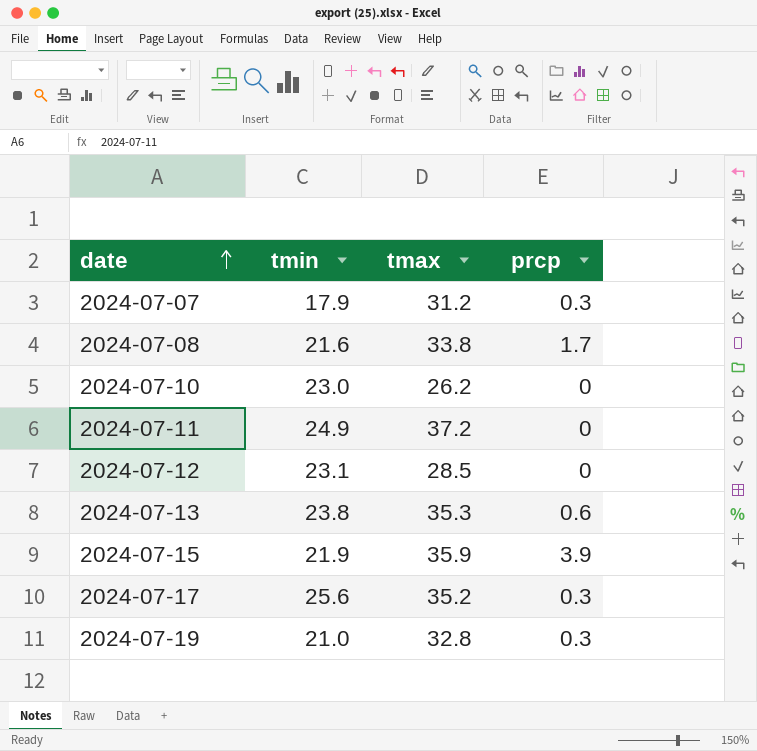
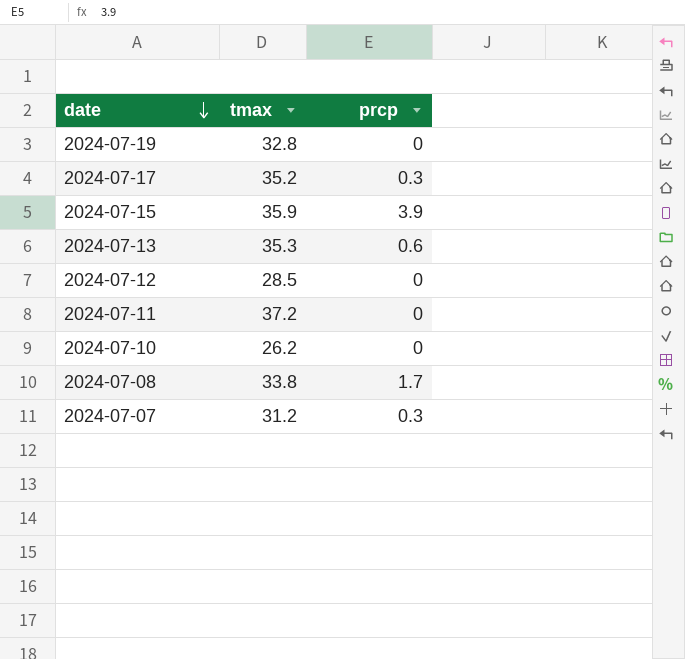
row order: date ascending -> date descending
column tmin | position: 2 -> none
2024-07-19 | prcp: 0.3 -> 0

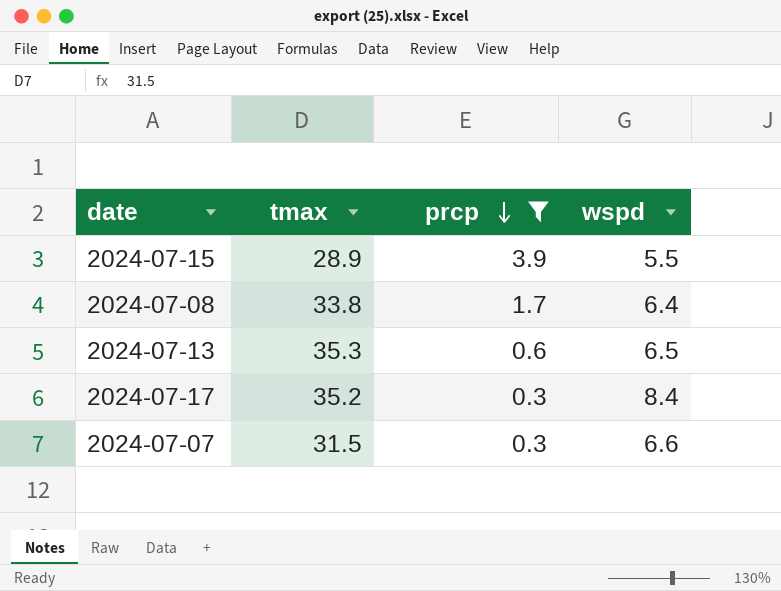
filter: none -> prcp != 0
row order: date descending -> prcp descending
column wspd | position: none -> 4
2024-07-15 | tmax: 35.9 -> 28.9
2024-07-07 | tmax: 31.2 -> 31.5

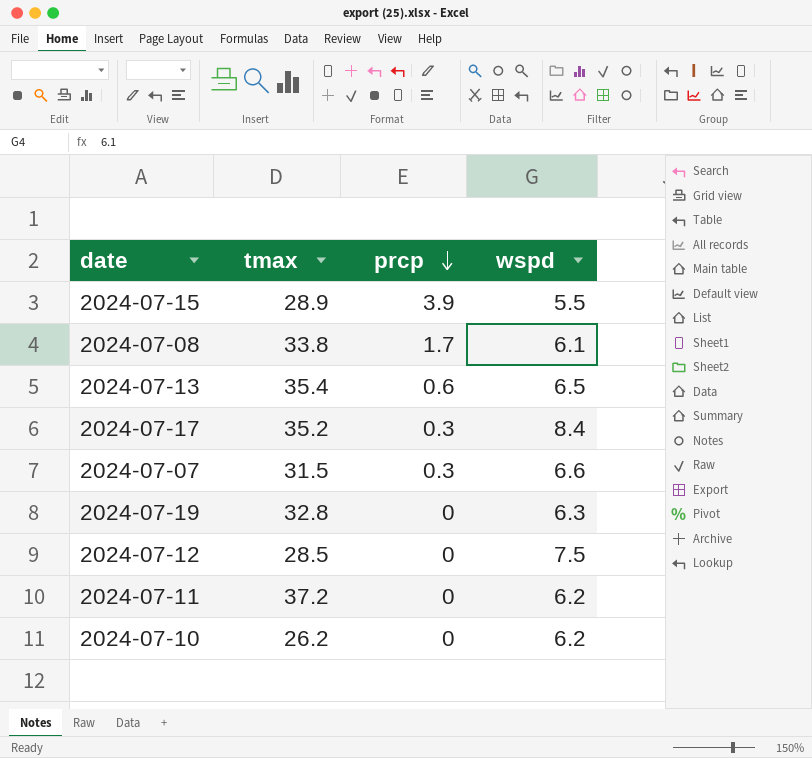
filter: prcp != 0 -> none
2024-07-08 | wspd: 6.4 -> 6.1
2024-07-13 | tmax: 35.3 -> 35.4

